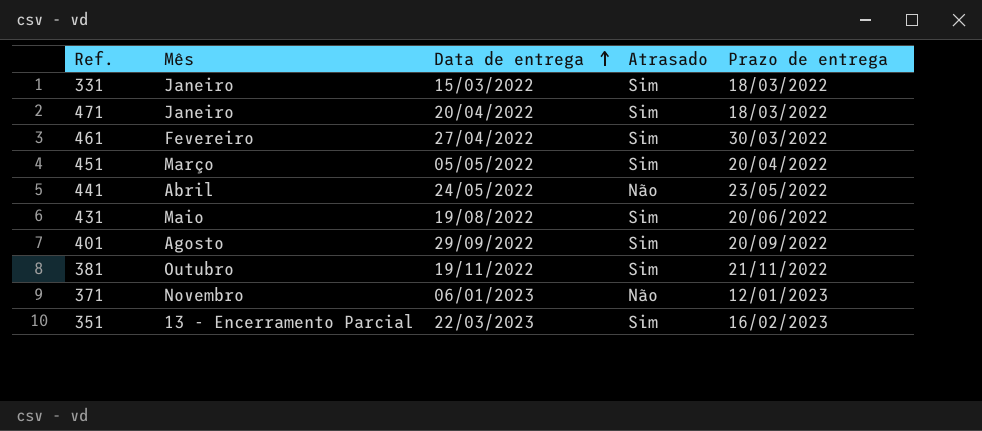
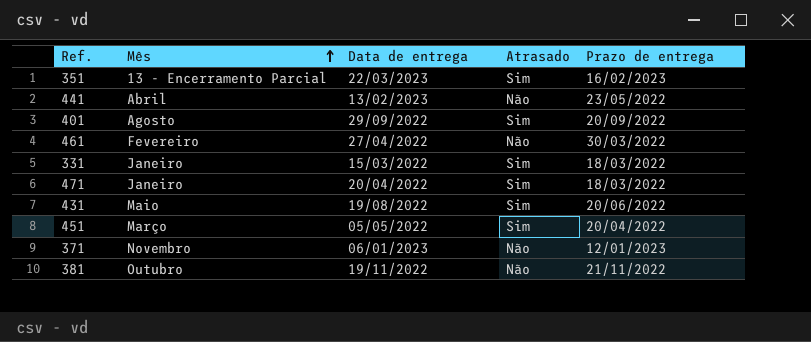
row order: Data de entrega ascending -> Mês ascending
441 | Data de entrega: 24/05/2022 -> 13/02/2023
461 | Atrasado: Sim -> Não
381 | Atrasado: Sim -> Não

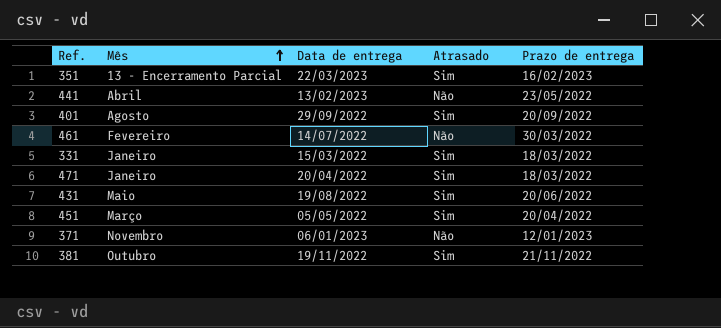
461 | Data de entrega: 27/04/2022 -> 14/07/2022
381 | Atrasado: Não -> Sim

